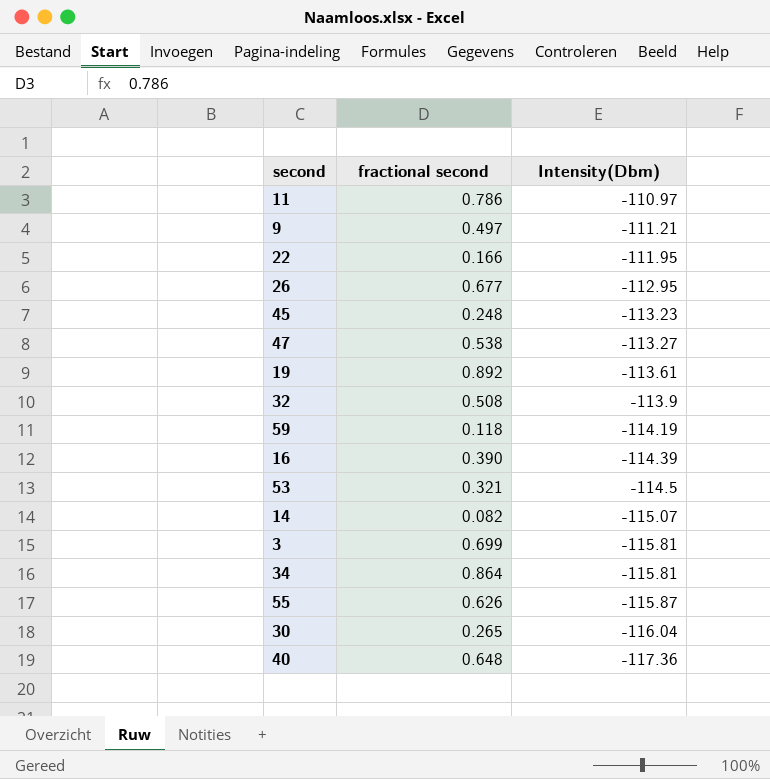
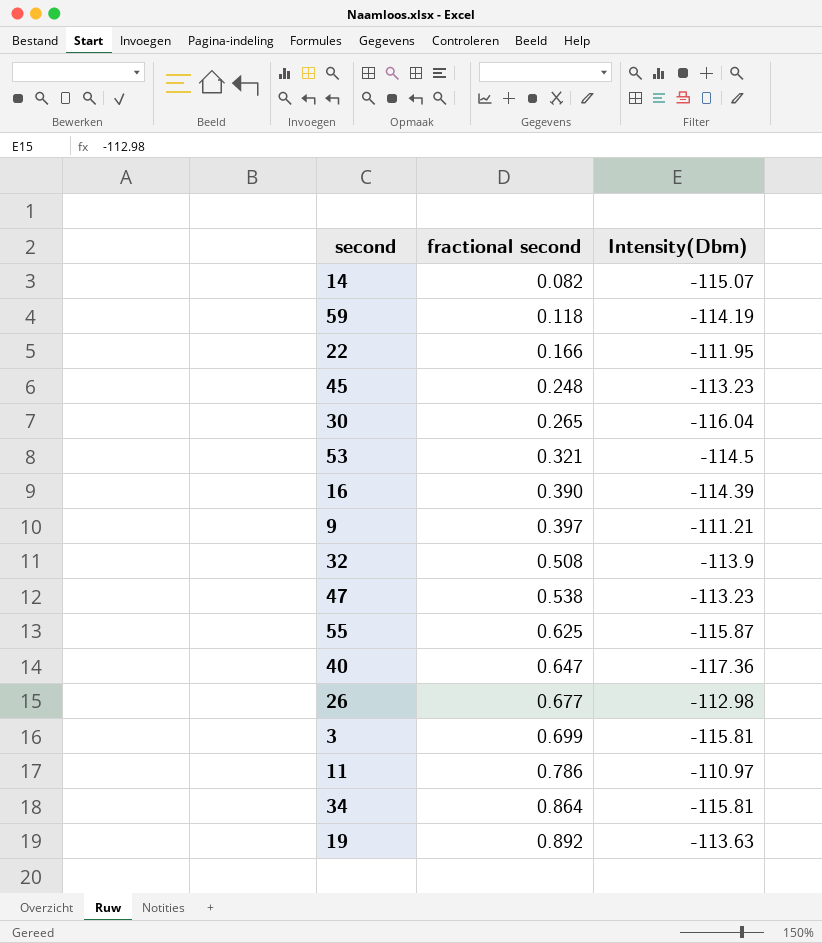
row order: Intensity(Dbm) descending -> fractional second ascending
9 | fractional second: 0.497 -> 0.397
47 | Intensity(Dbm): -113.27 -> -113.23
55 | fractional second: 0.626 -> 0.625
40 | fractional second: 0.648 -> 0.647
26 | Intensity(Dbm): -112.95 -> -112.98
19 | Intensity(Dbm): -113.61 -> -113.63

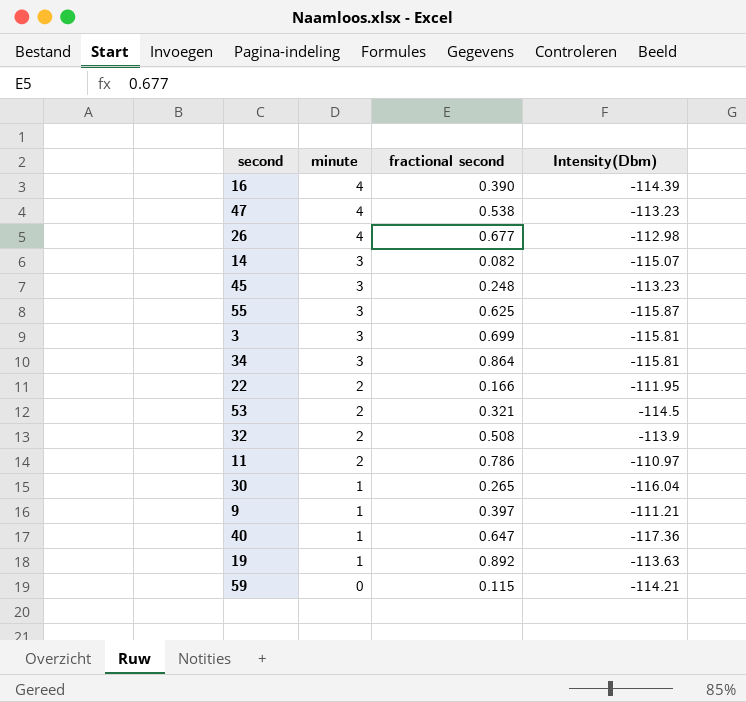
row order: fractional second ascending -> minute descending
column minute | position: none -> 2
59 | fractional second: 0.118 -> 0.115
59 | Intensity(Dbm): -114.19 -> -114.21

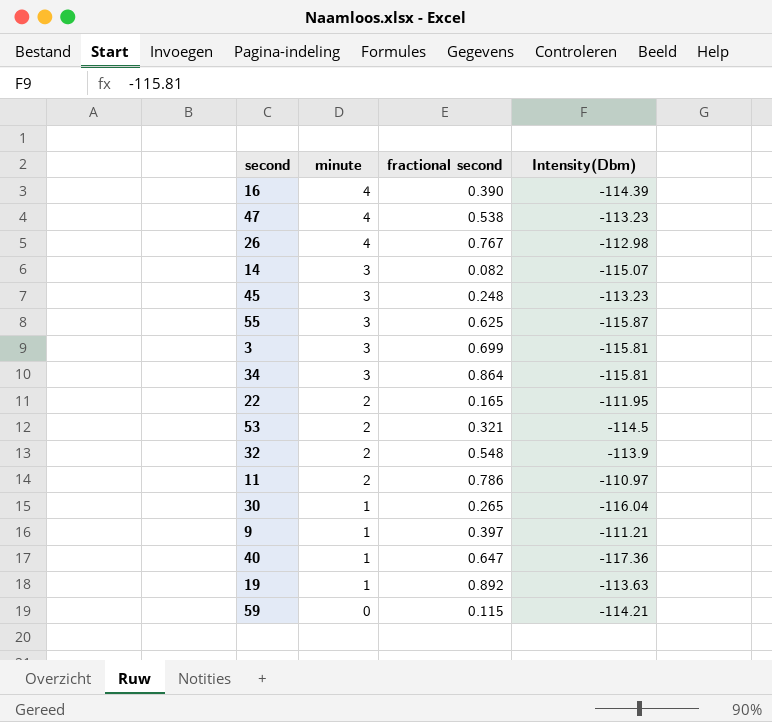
26 | fractional second: 0.677 -> 0.767
22 | fractional second: 0.166 -> 0.165
32 | fractional second: 0.508 -> 0.548

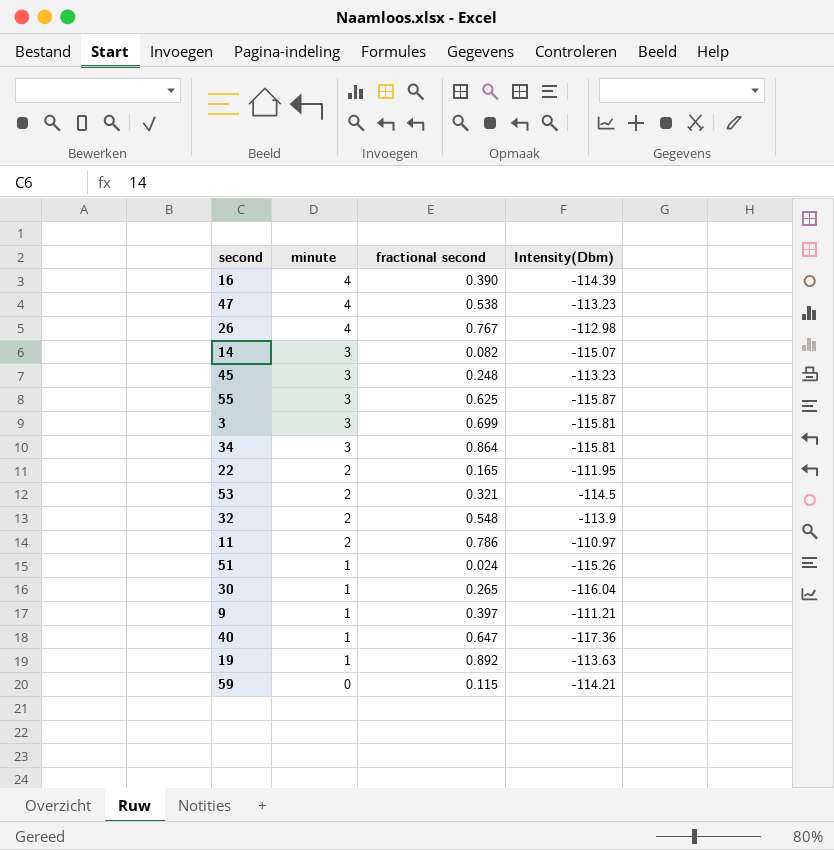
row 51: none -> 1 | 0.024 | -115.26

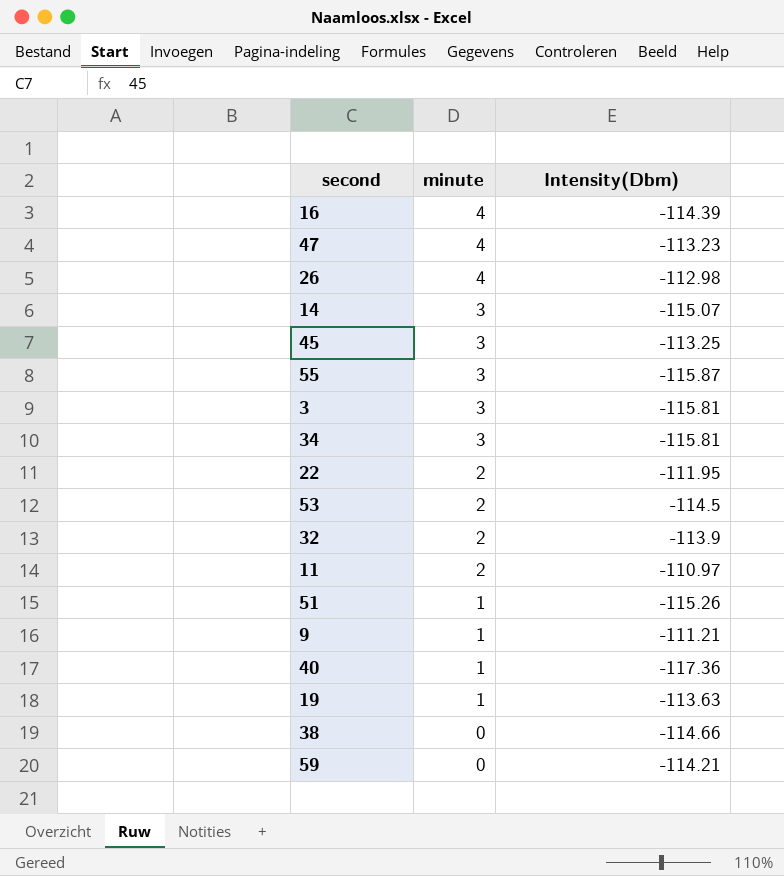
column fractional second | position: 3 -> none
row 30: 1 | 0.265 | -116.04 -> none
45 | Intensity(Dbm): -113.23 -> -113.25
row 38: none -> 0 | -114.66

